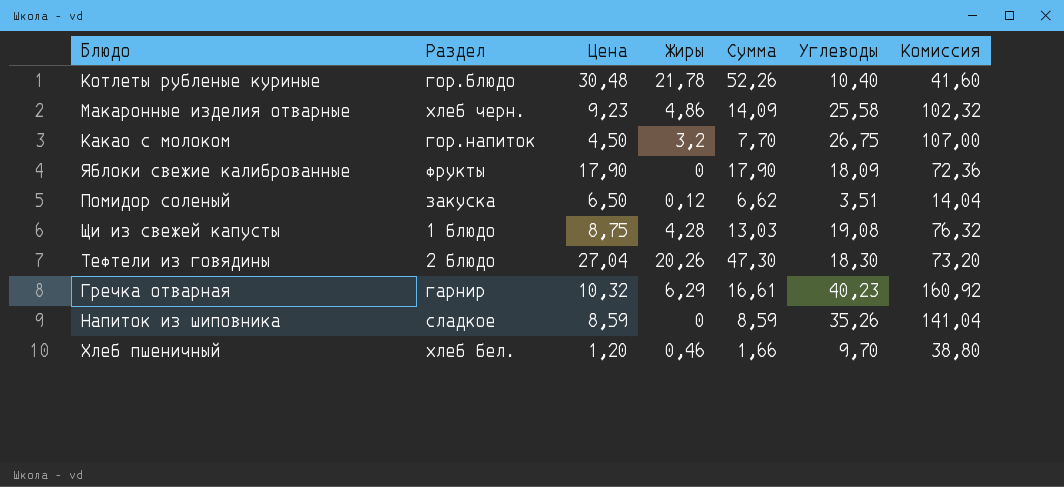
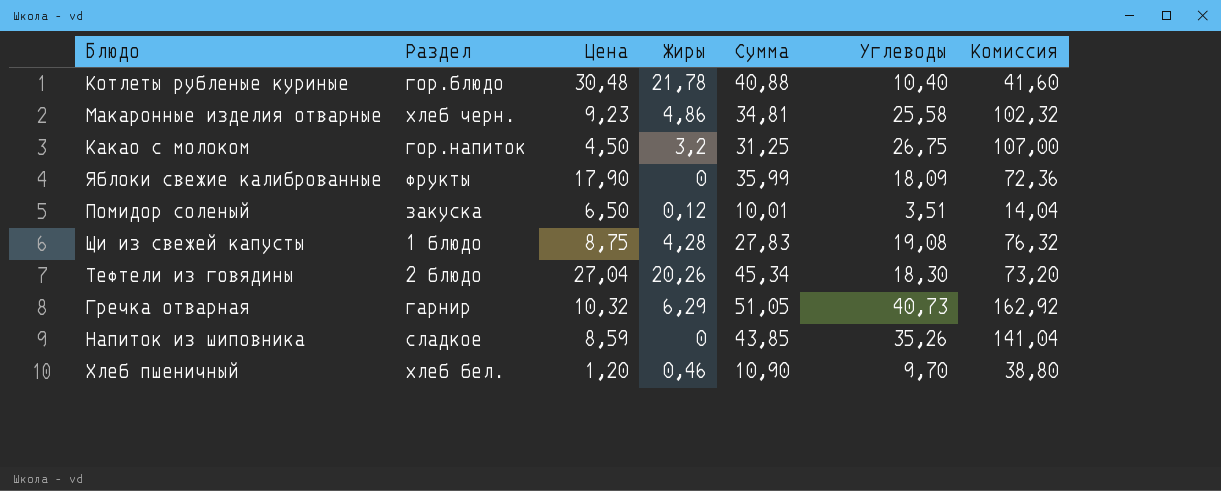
column Сумма | formula: [Цена] + [Жиры] -> [Цена] + [Углеводы]
Гречка отварная | Углеводы: 40,23 -> 40,73
Гречка отварная | Комиссия: 160,92 -> 162,92

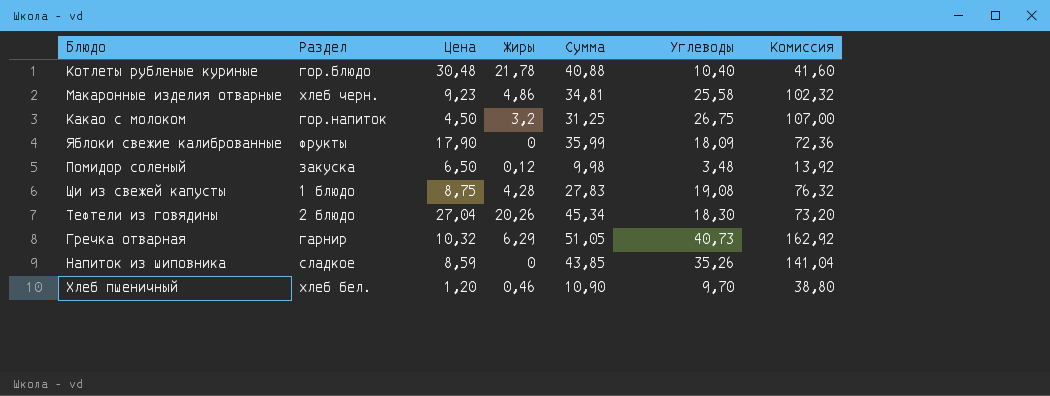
Помидор соленый | Сумма: 10,01 -> 9,98
Помидор соленый | Углеводы: 3,51 -> 3,48
Помидор соленый | Комиссия: 14,04 -> 13,92

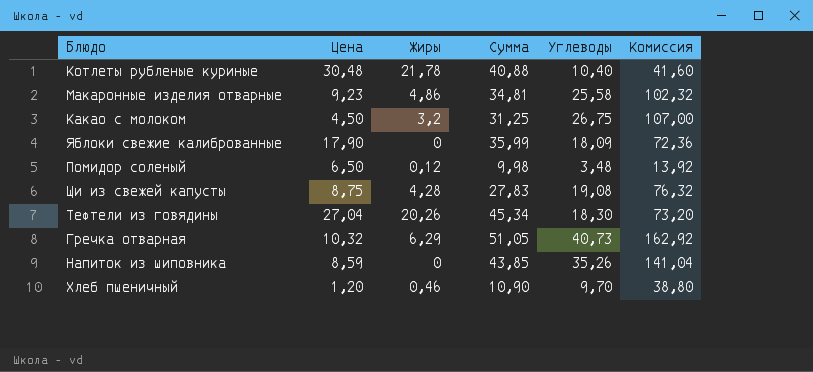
column Раздел | position: 2 -> none

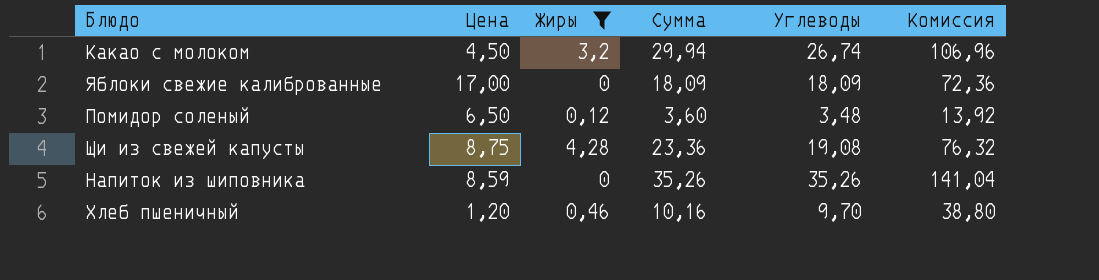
filter: none -> Жиры <= 4,28
column Сумма | formula: [Цена] + [Углеводы] -> [Жиры] + [Углеводы]
Какао с молоком | Углеводы: 26,75 -> 26,74
Какао с молоком | Комиссия: 107,00 -> 106,96
Яблоки свежие калиброванные | Цена: 17,90 -> 17,00

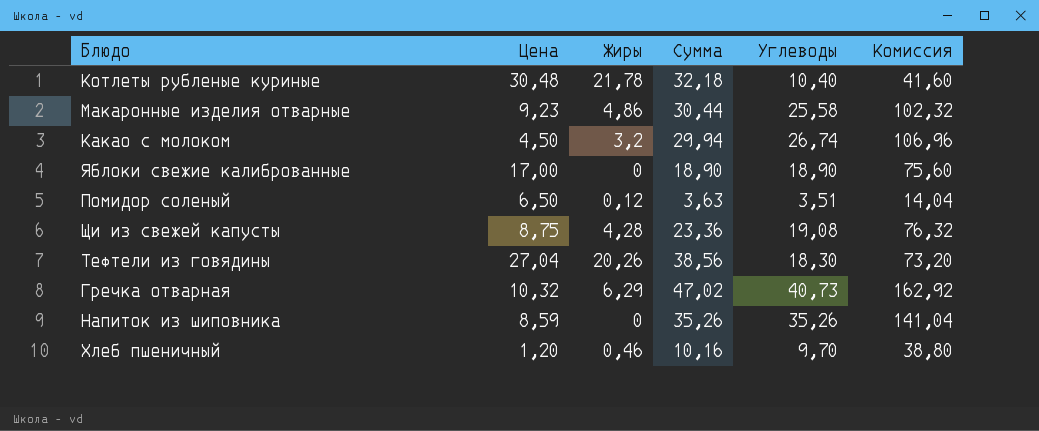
filter: Жиры <= 4,28 -> none
Яблоки свежие калиброванные | Сумма: 18,09 -> 18,90
Яблоки свежие калиброванные | Углеводы: 18,09 -> 18,90
Яблоки свежие калиброванные | Комиссия: 72,36 -> 75,60
Помидор соленый | Сумма: 3,60 -> 3,63
Помидор соленый | Углеводы: 3,48 -> 3,51
Помидор соленый | Комиссия: 13,92 -> 14,04

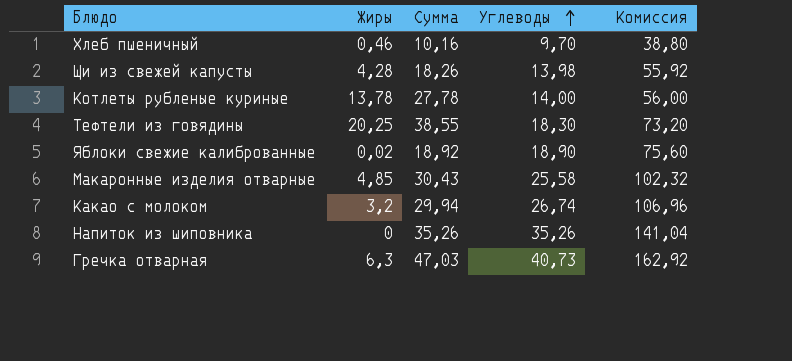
row order: none -> Углеводы ascending
column Цена | position: 2 -> none
row Помидор соленый: 6,50 | 0,12 | 3,63 | 3,51 | 14,04 -> none
Щи из свежей капусты | Сумма: 23,36 -> 18,26
Щи из свежей капусты | Углеводы: 19,08 -> 13,98
Щи из свежей капусты | Комиссия: 76,32 -> 55,92
Котлеты рубленые куриные | Жиры: 21,78 -> 13,78
Котлеты рубленые куриные | Сумма: 32,18 -> 27,78
Котлеты рубленые куриные | Углеводы: 10,40 -> 14,00
Котлеты рубленые куриные | Комиссия: 41,60 -> 56,00
Тефтели из говядины | Жиры: 20,26 -> 20,25
Тефтели из говядины | Сумма: 38,56 -> 38,55
Яблоки свежие калиброванные | Жиры: 0 -> 0,02
Яблоки свежие калиброванные | Сумма: 18,90 -> 18,92
Макаронные изделия отварные | Жиры: 4,86 -> 4,85
Макаронные изделия отварные | Сумма: 30,44 -> 30,43
Гречка отварная | Жиры: 6,29 -> 6,3
Гречка отварная | Сумма: 47,02 -> 47,03

